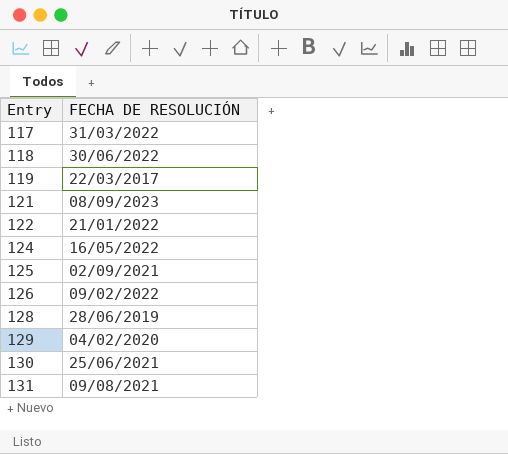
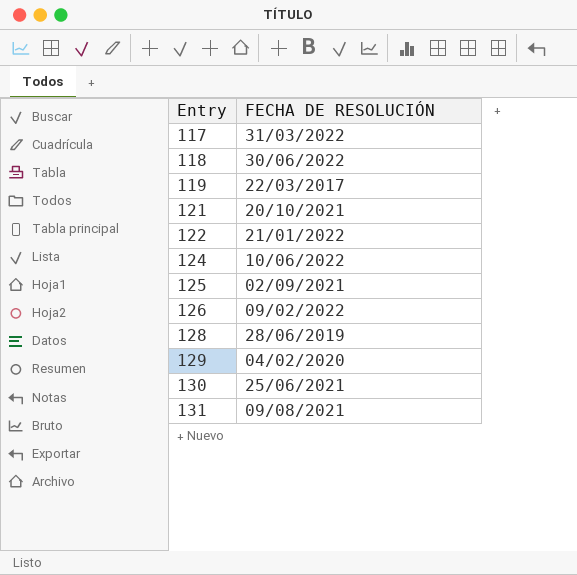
121 | FECHA DE RESOLUCIÓN: 08/09/2023 -> 20/10/2021
124 | FECHA DE RESOLUCIÓN: 16/05/2022 -> 10/06/2022

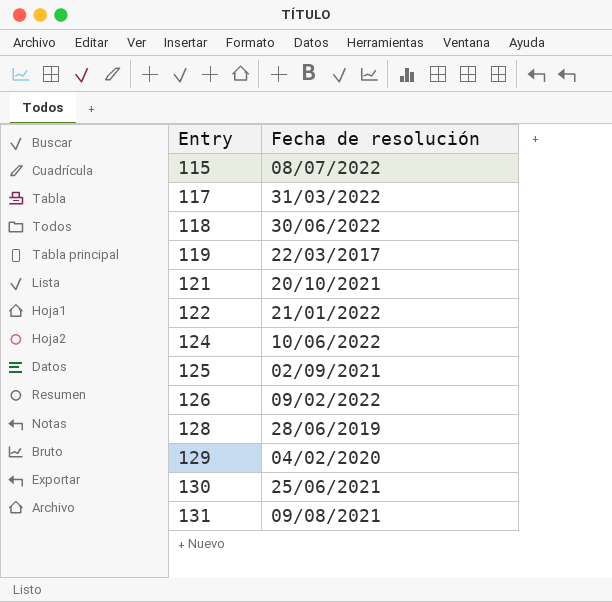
column name: FECHA DE RESOLUCIÓN -> Fecha de resolución
row 115: none -> 08/07/2022

